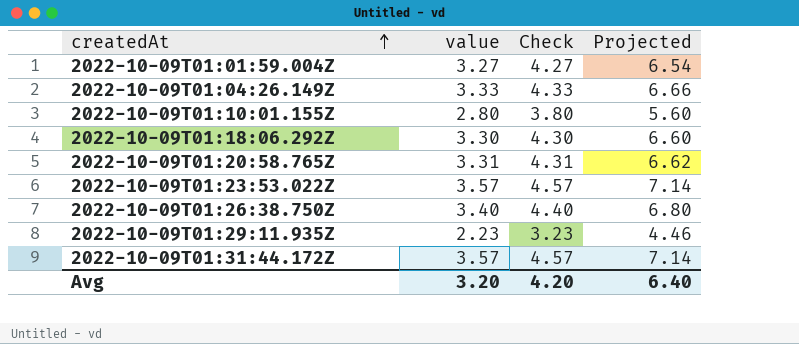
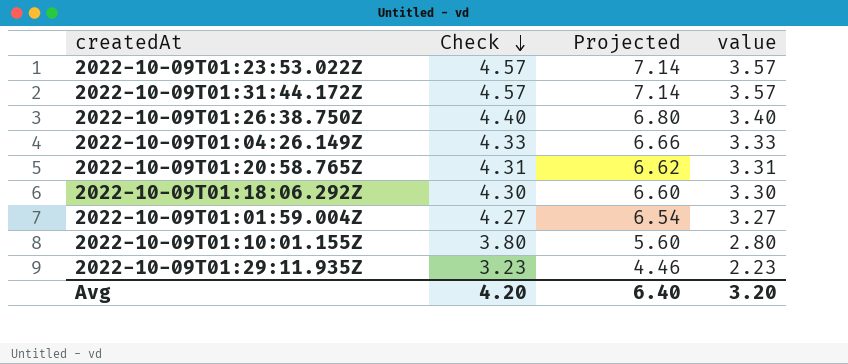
row order: createdAt ascending -> Check descending
column value | position: 2 -> 4

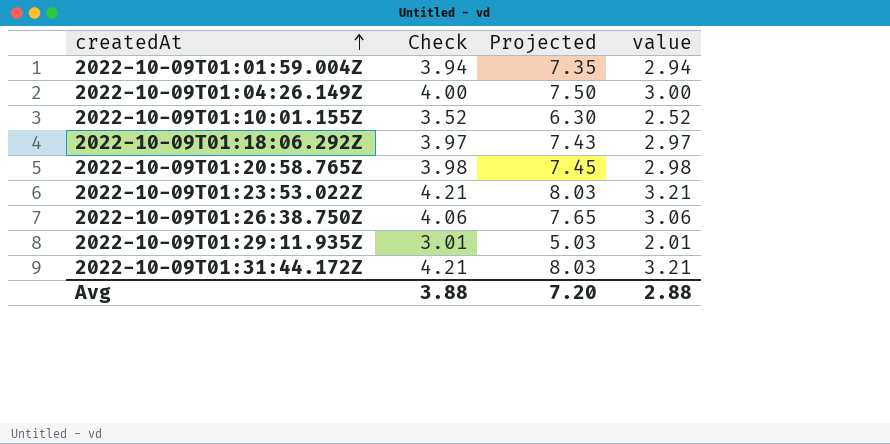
row order: Check descending -> createdAt ascending
column Projected | formula: [value] * 2 -> [value] * 2.5
2022-10-09T01:01:59.004Z | Check: 4.27 -> 3.94
2022-10-09T01:01:59.004Z | value: 3.27 -> 2.94
2022-10-09T01:04:26.149Z | Check: 4.33 -> 4.00
2022-10-09T01:04:26.149Z | value: 3.33 -> 3.00
2022-10-09T01:10:01.155Z | Check: 3.80 -> 3.52
2022-10-09T01:10:01.155Z | value: 2.80 -> 2.52
2022-10-09T01:18:06.292Z | Check: 4.30 -> 3.97
2022-10-09T01:18:06.292Z | value: 3.30 -> 2.97
2022-10-09T01:20:58.765Z | Check: 4.31 -> 3.98
2022-10-09T01:20:58.765Z | value: 3.31 -> 2.98
2022-10-09T01:23:53.022Z | Check: 4.57 -> 4.21
2022-10-09T01:23:53.022Z | value: 3.57 -> 3.21
2022-10-09T01:26:38.750Z | Check: 4.40 -> 4.06
2022-10-09T01:26:38.750Z | value: 3.40 -> 3.06
2022-10-09T01:29:11.935Z | Check: 3.23 -> 3.01
2022-10-09T01:29:11.935Z | value: 2.23 -> 2.01
2022-10-09T01:31:44.172Z | Check: 4.57 -> 4.21
2022-10-09T01:31:44.172Z | value: 3.57 -> 3.21
Avg | Check: 4.20 -> 3.88
Avg | Projected: 6.40 -> 7.20
Avg | value: 3.20 -> 2.88

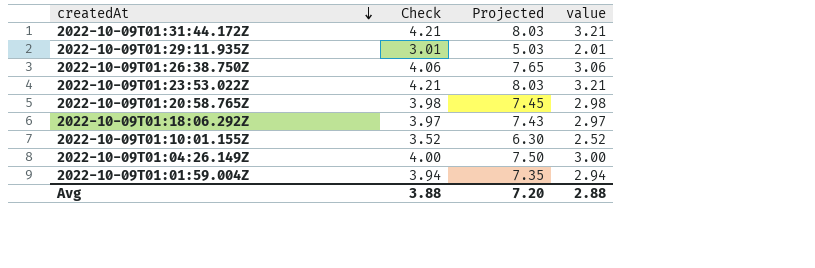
row order: createdAt ascending -> createdAt descending

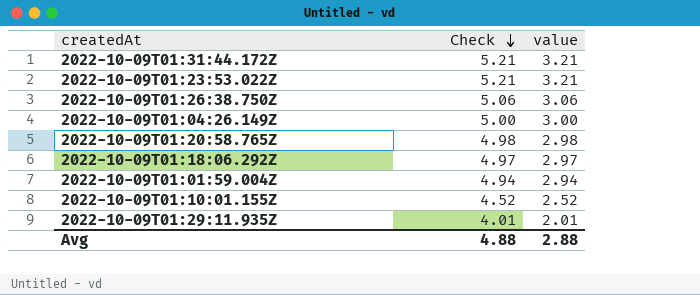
row order: createdAt descending -> Check descending
column Projected | formula: [value] * 2.5 -> none
column Check | formula: [value] + 1 -> [value] + 2
Avg | Check: 3.88 -> 4.88

